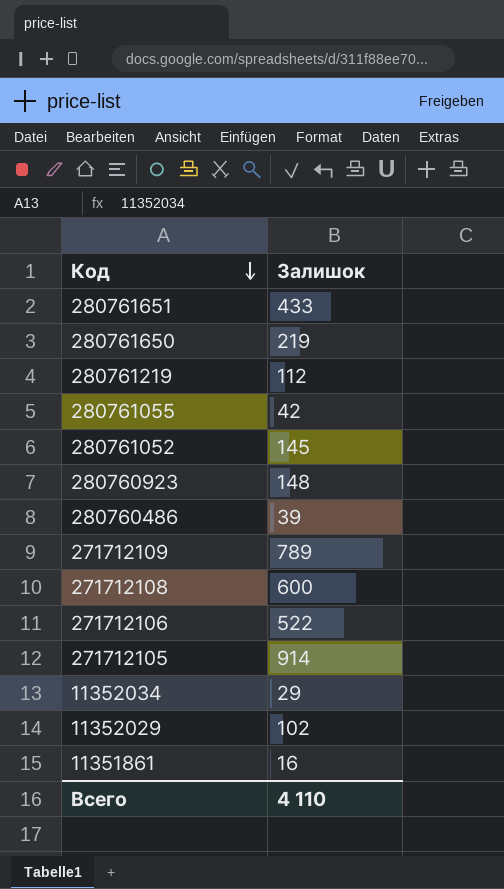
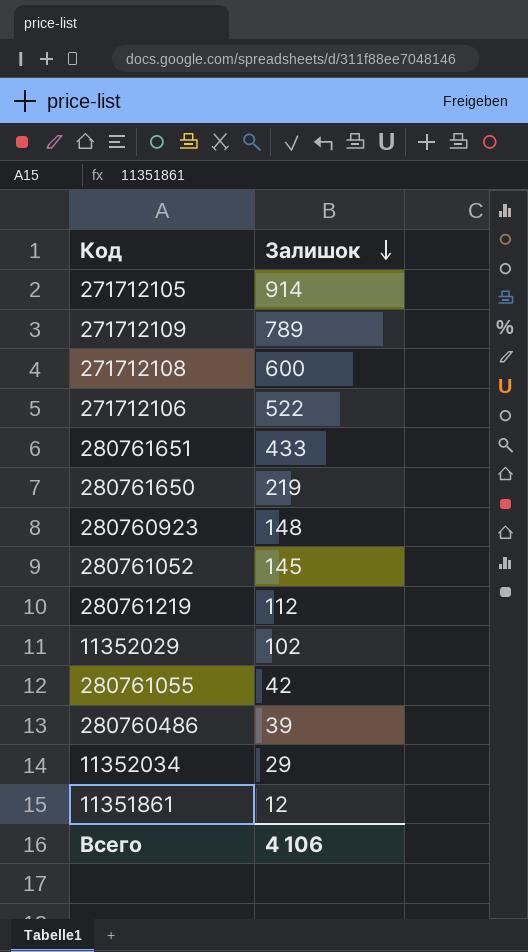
row order: Код descending -> Залишок descending
11351861 | Залишок: 16 -> 12
Всего | Залишок: 4 110 -> 4 106

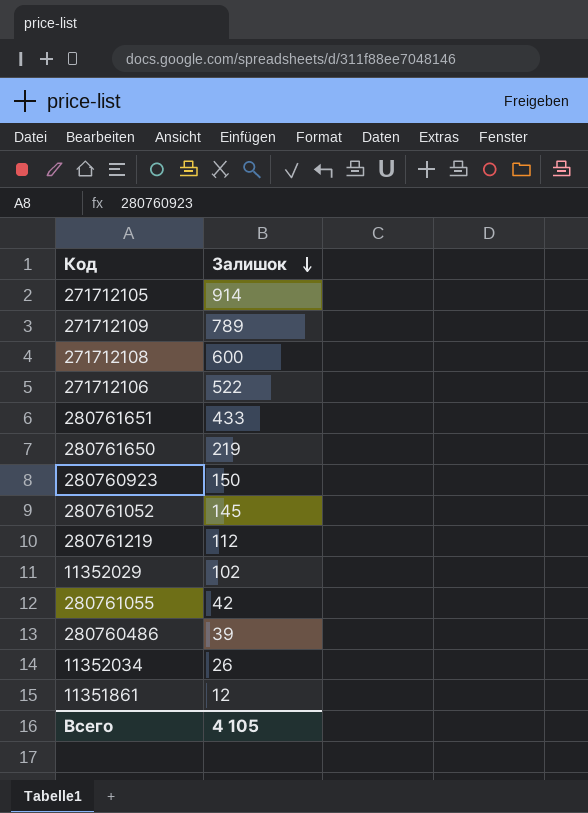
280760923 | Залишок: 148 -> 150
11352034 | Залишок: 29 -> 26
Всего | Залишок: 4 106 -> 4 105

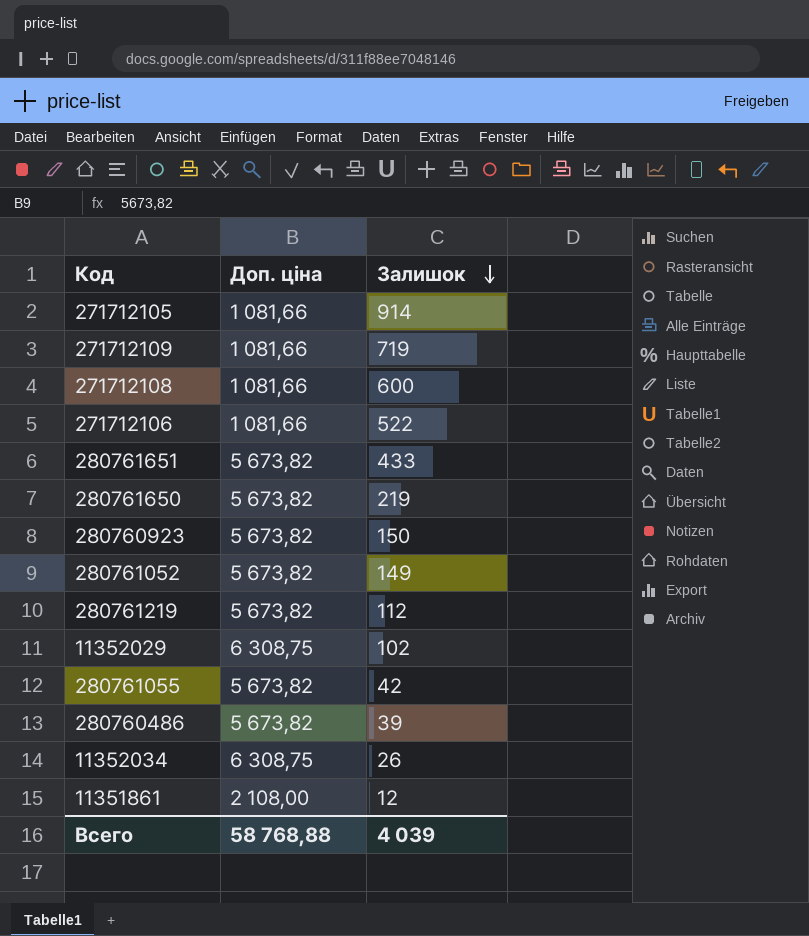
column Доп. ціна | position: none -> 2
271712109 | Залишок: 789 -> 719
280761052 | Залишок: 145 -> 149
Всего | Залишок: 4 105 -> 4 039

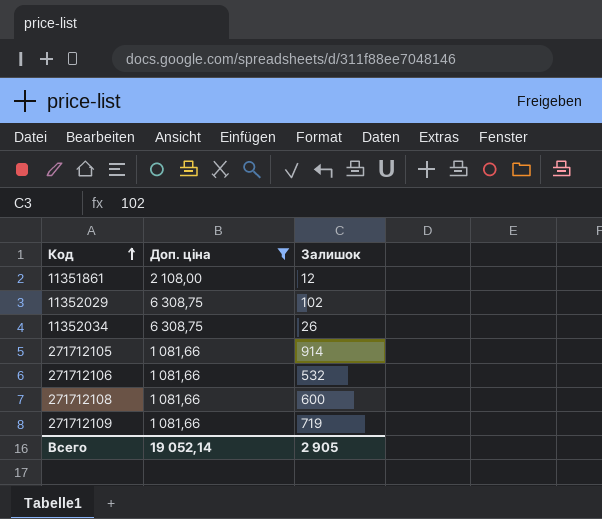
filter: none -> Доп. ціна != 5 673,82
row order: Залишок descending -> Код ascending
271712106 | Залишок: 522 -> 532
Всего | Доп. ціна: 58 768,88 -> 19 052,14
Всего | Залишок: 4 039 -> 2 905

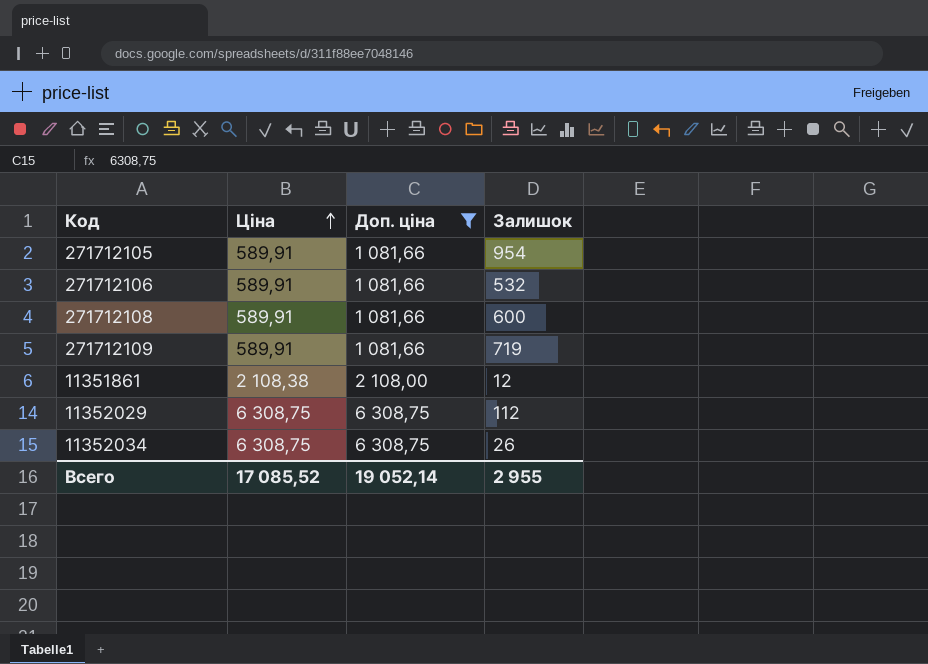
row order: Код ascending -> Ціна ascending
column Ціна | position: none -> 2
271712105 | Залишок: 914 -> 954
11352029 | Залишок: 102 -> 112
Всего | Залишок: 2 905 -> 2 955

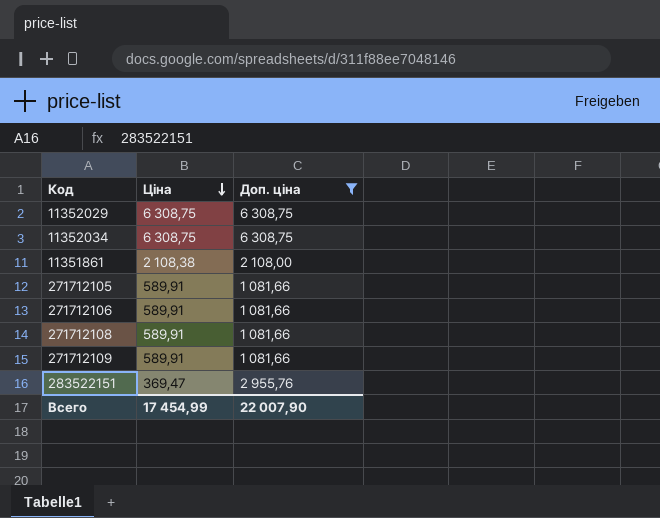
row order: Ціна ascending -> Ціна descending
column Залишок | position: 4 -> none
row 283522151: none -> 369,47 | 2 955,76
Всего | Ціна: 17 085,52 -> 17 454,99
Всего | Доп. ціна: 19 052,14 -> 22 007,90

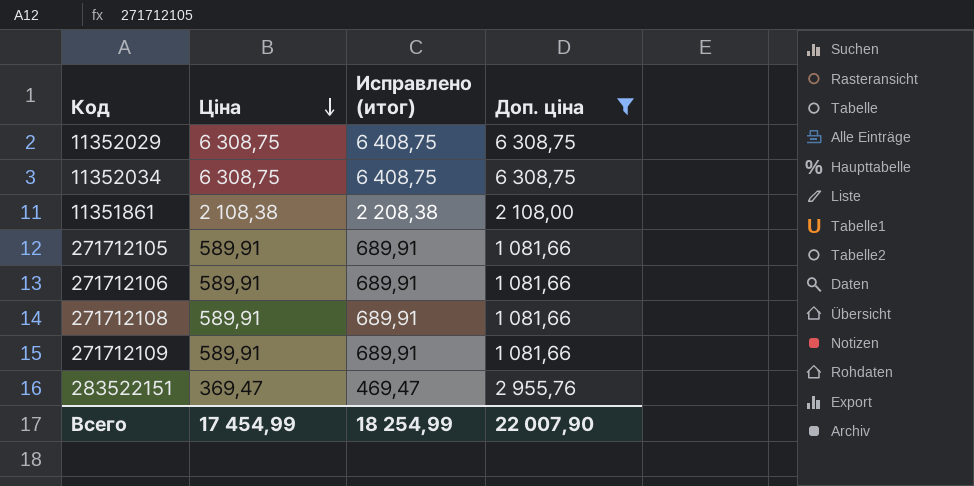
column Исправлено (итог) | formula: none -> [Ціна] + 100

